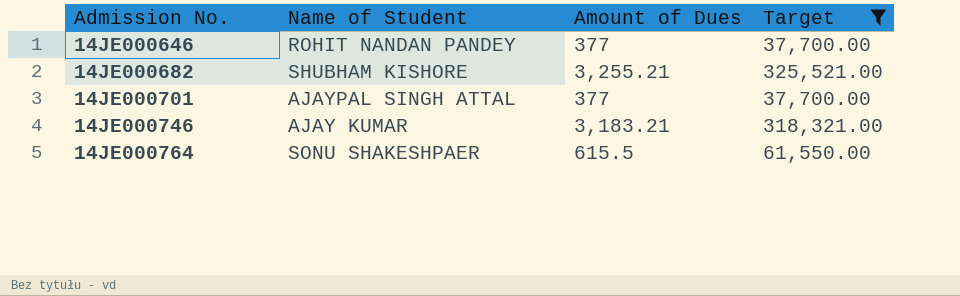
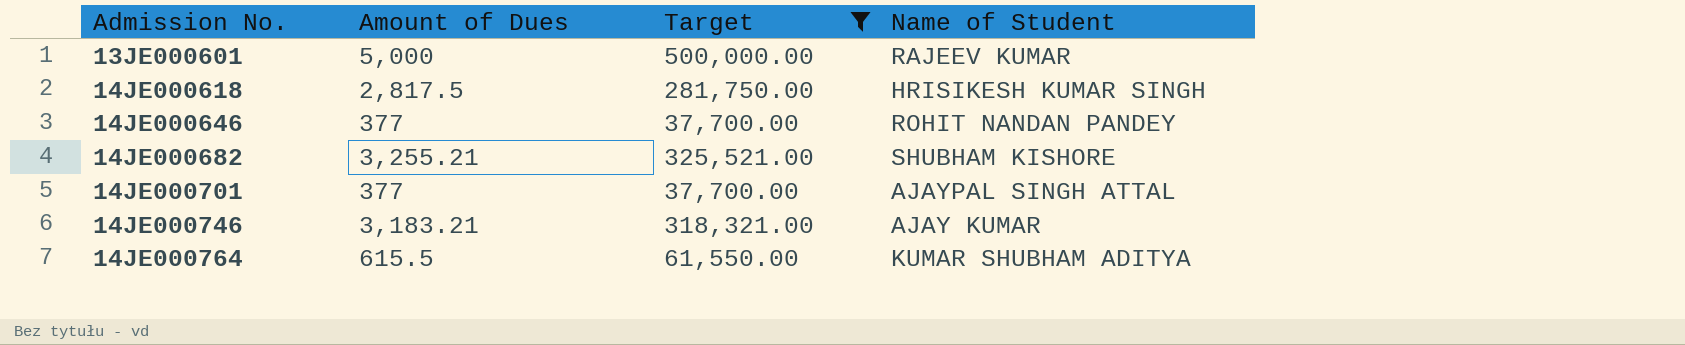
column Name of Student | position: 2 -> 4
row 13JE000601: none -> 5,000 | 500,000.00 | RAJEEV KUMAR
row 14JE000618: none -> 2,817.5 | 281,750.00 | HRISIKESH KUMAR SINGH
14JE000764 | Name of Student: SONU SHAKESHPAER -> KUMAR SHUBHAM ADITYA

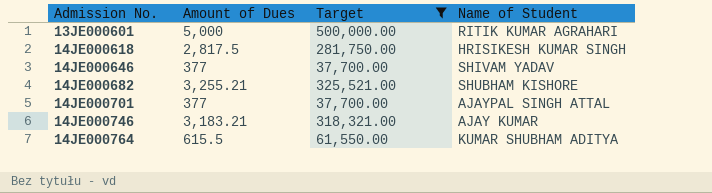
13JE000601 | Name of Student: RAJEEV KUMAR -> RITIK KUMAR AGRAHARI
14JE000646 | Name of Student: ROHIT NANDAN PANDEY -> SHIVAM YADAV

